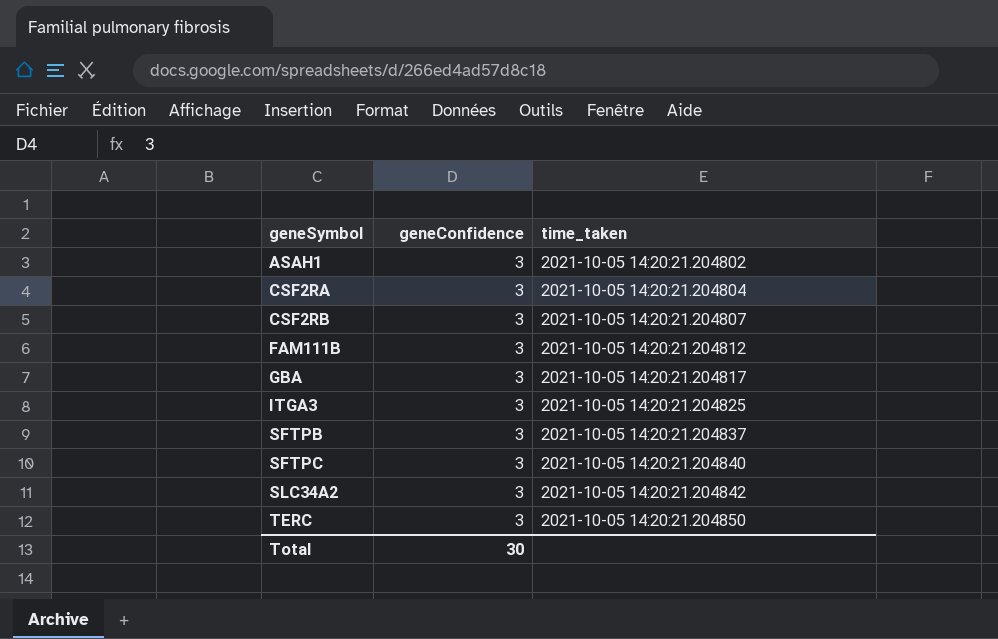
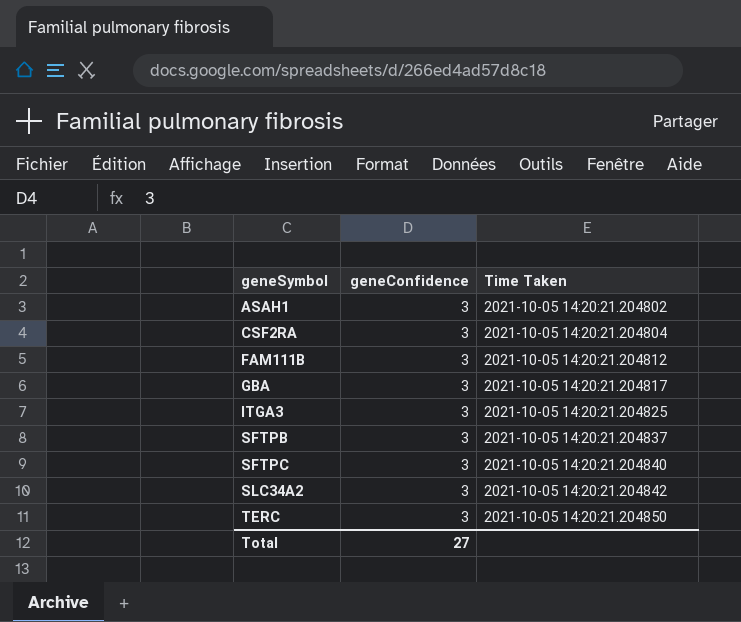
column name: time_taken -> Time Taken
row CSF2RB: 3 | 2021-10-05 14:20:21.204807 -> none
Total | geneConfidence: 30 -> 27

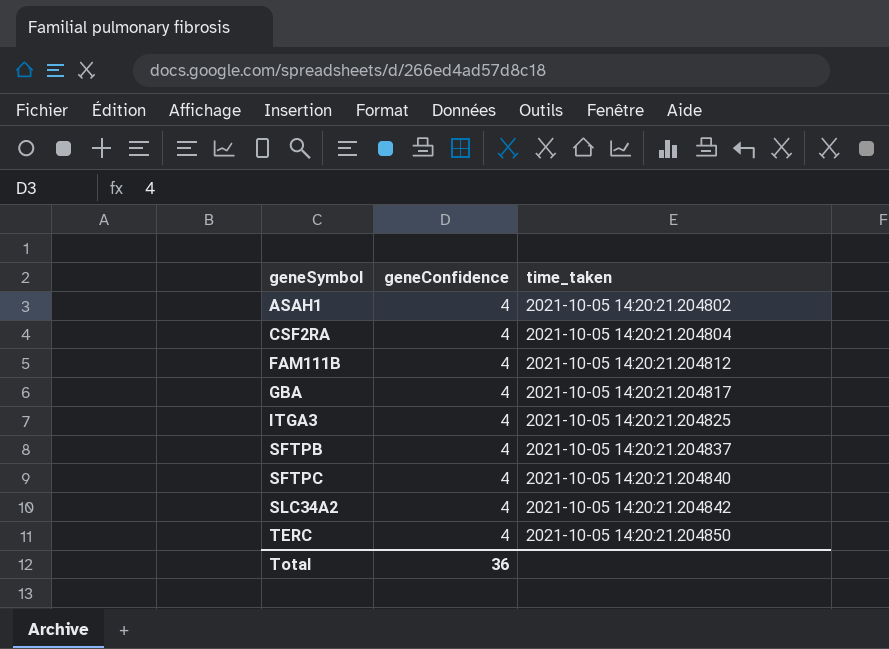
column name: Time Taken -> time_taken
ASAH1 | geneConfidence: 3 -> 4
CSF2RA | geneConfidence: 3 -> 4
FAM111B | geneConfidence: 3 -> 4
GBA | geneConfidence: 3 -> 4
ITGA3 | geneConfidence: 3 -> 4
SFTPB | geneConfidence: 3 -> 4
SFTPC | geneConfidence: 3 -> 4
SLC34A2 | geneConfidence: 3 -> 4
TERC | geneConfidence: 3 -> 4
Total | geneConfidence: 27 -> 36

